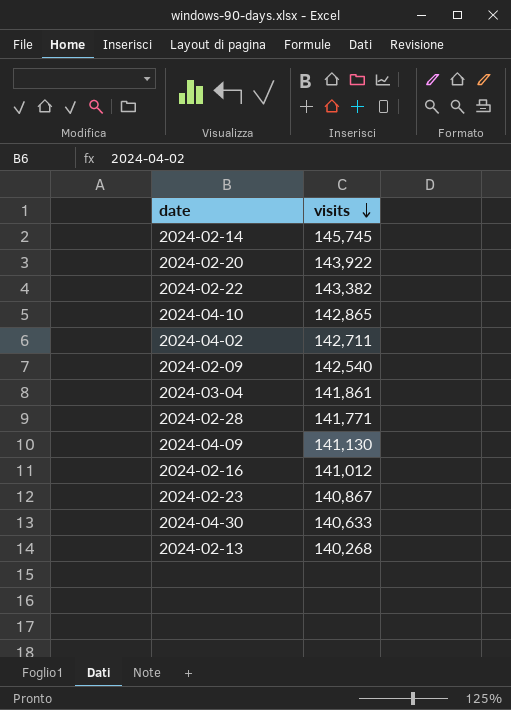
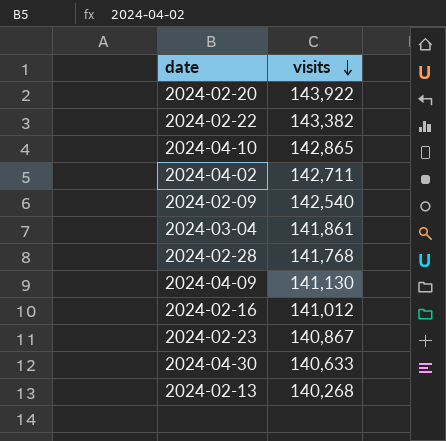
row 2024-02-14: 145,745 -> none
2024-02-28 | visits: 141,771 -> 141,768

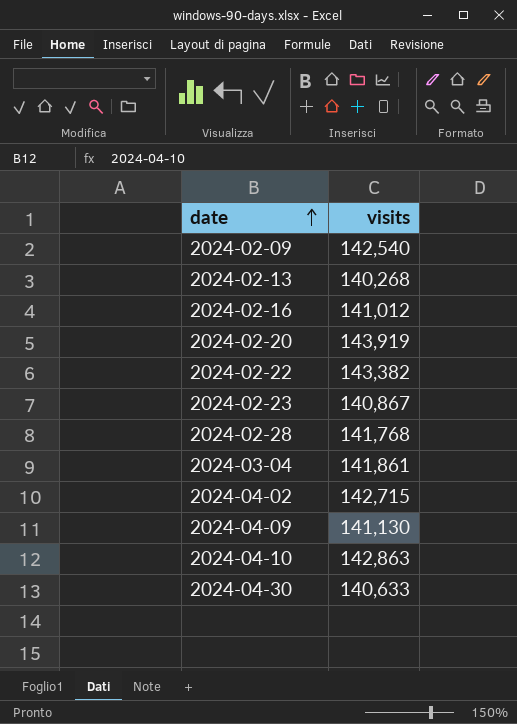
row order: visits descending -> date ascending
2024-02-20 | visits: 143,922 -> 143,919
2024-04-02 | visits: 142,711 -> 142,715
2024-04-10 | visits: 142,865 -> 142,863

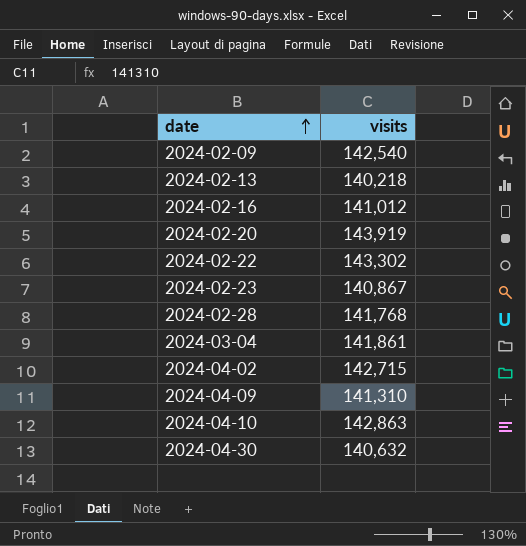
2024-02-13 | visits: 140,268 -> 140,218
2024-02-22 | visits: 143,382 -> 143,302
2024-04-09 | visits: 141,130 -> 141,310
2024-04-30 | visits: 140,633 -> 140,632

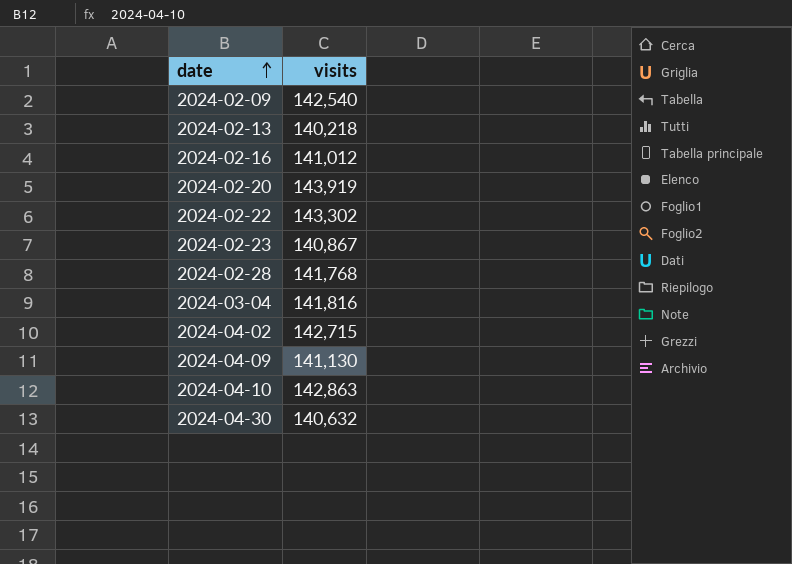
2024-03-04 | visits: 141,861 -> 141,816
2024-04-09 | visits: 141,310 -> 141,130

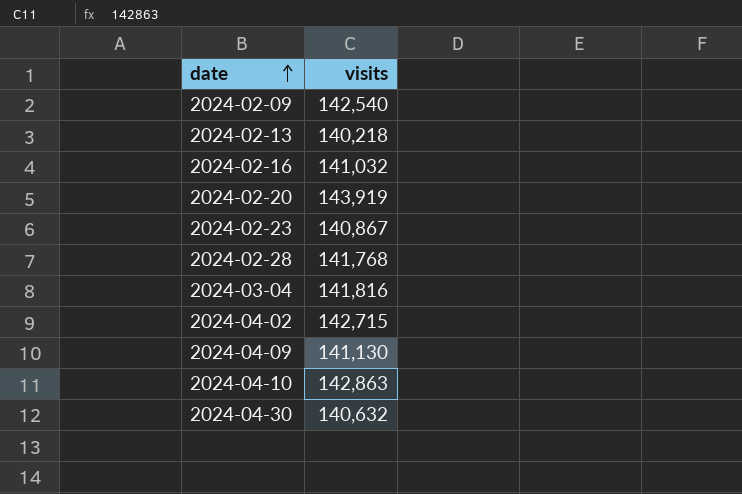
row 2024-02-22: 143,302 -> none
2024-02-16 | visits: 141,012 -> 141,032

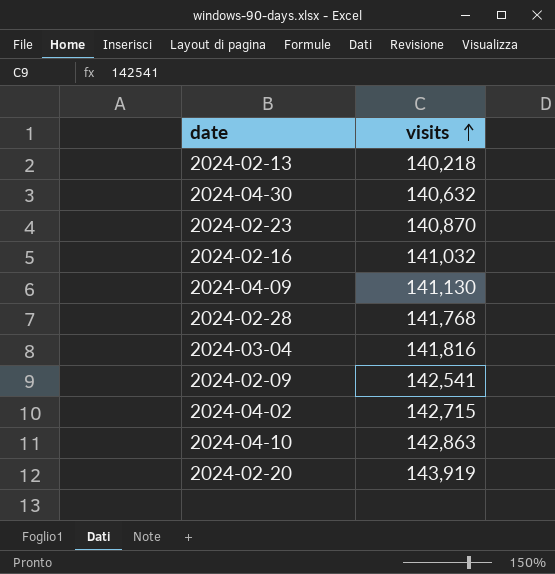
row order: date ascending -> visits ascending
2024-02-23 | visits: 140,867 -> 140,870
2024-02-09 | visits: 142,540 -> 142,541

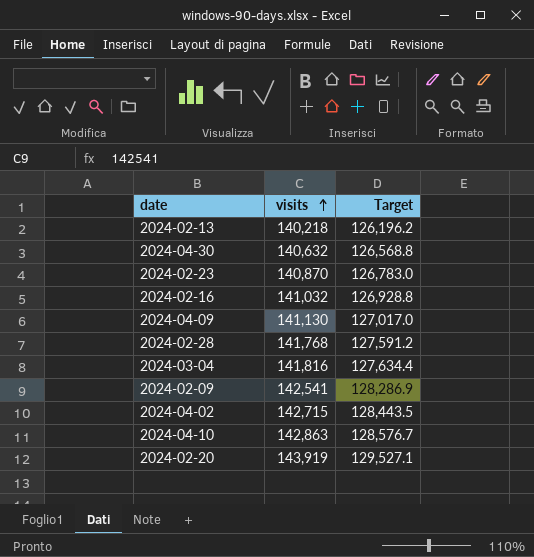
column Target | formula: none -> [visits] * 0.9

